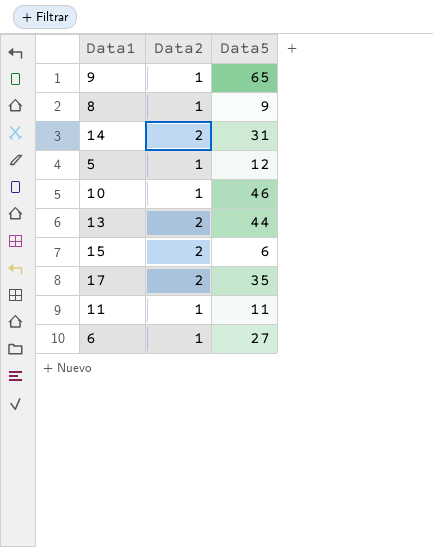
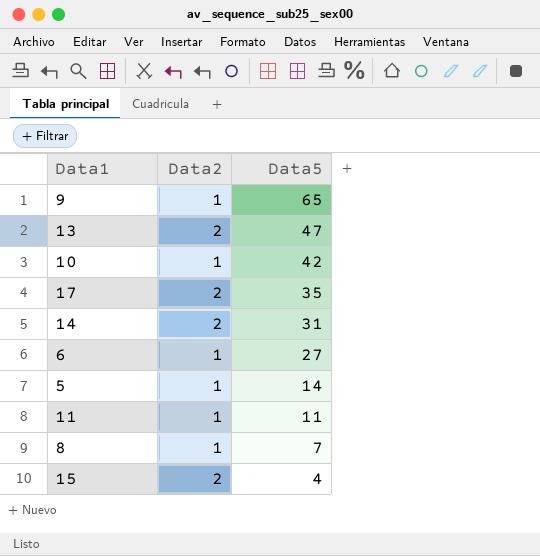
row order: none -> Data5 descending
13 | Data5: 44 -> 47
10 | Data5: 46 -> 42
5 | Data5: 12 -> 14
8 | Data5: 9 -> 7
15 | Data5: 6 -> 4

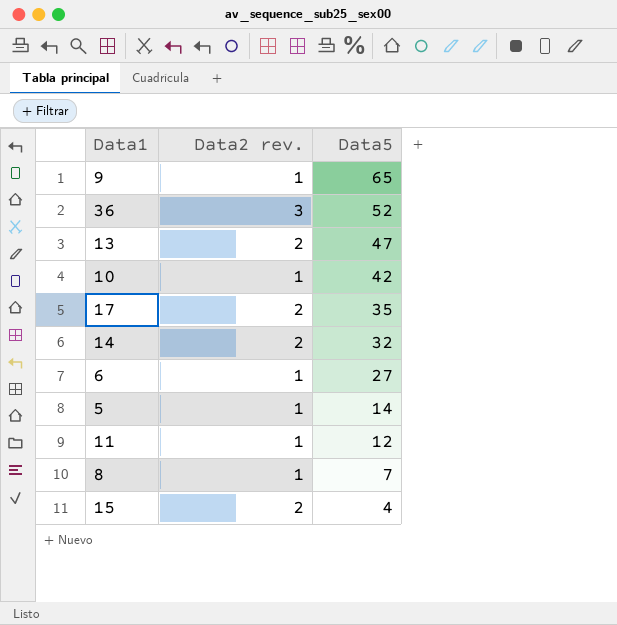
column name: Data2 -> Data2 rev.
row 36: none -> 3 | 52
14 | Data5: 31 -> 32
11 | Data5: 11 -> 12

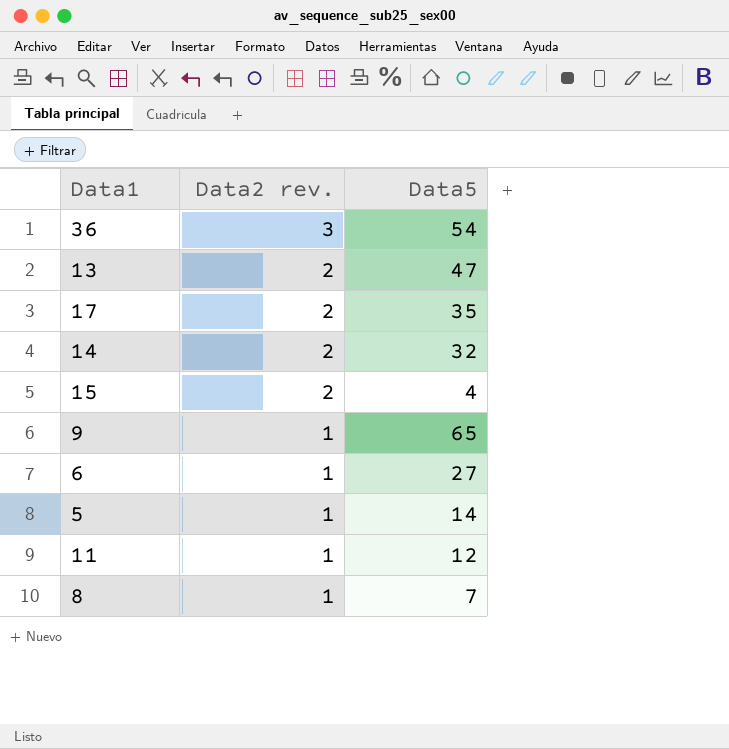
row order: Data5 descending -> Data2 rev. descending
row 10: 1 | 42 -> none
36 | Data5: 52 -> 54

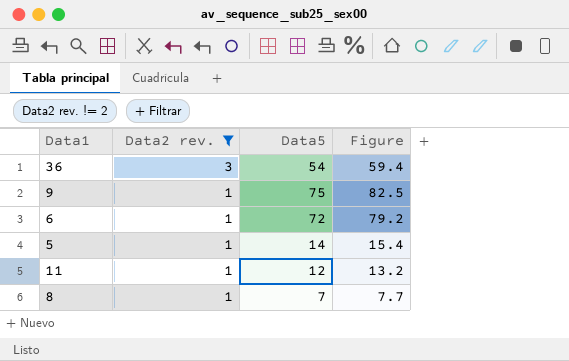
filter: none -> Data2 rev. != 2
column Figure | formula: none -> [Data5] * 1.1
9 | Data5: 65 -> 75
6 | Data5: 27 -> 72

